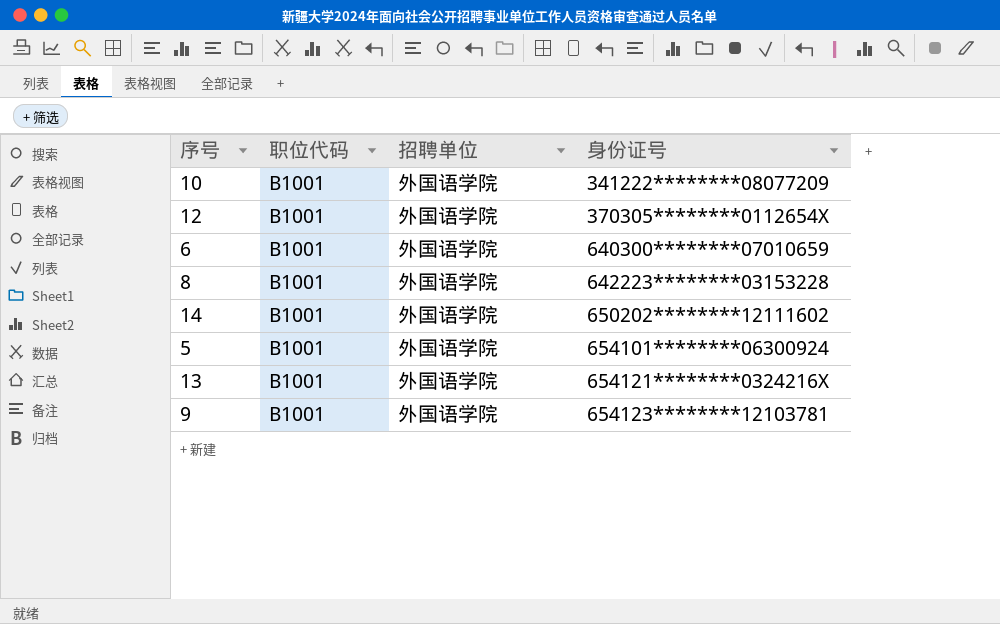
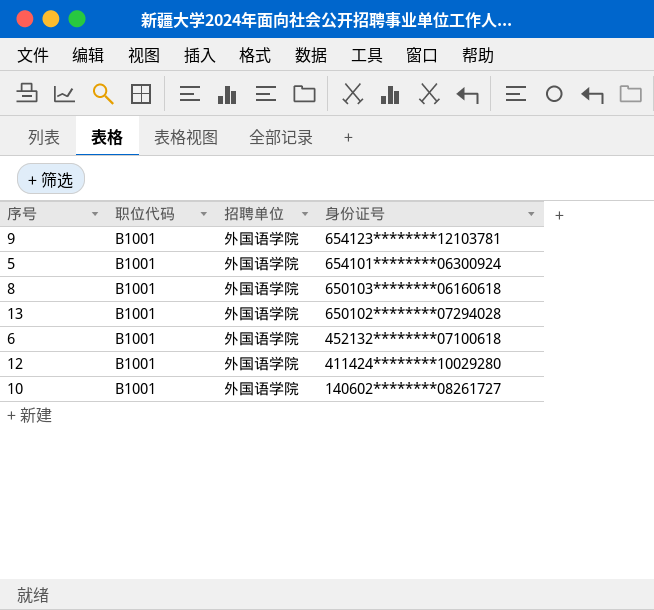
row order: 身份证号 ascending -> 身份证号 descending
row 14: B1001 | 外国语学院 | 650202********12111602 -> none
8 | 身份证号: 642223********03153228 -> 650103********06160618
13 | 身份证号: 654121********0324216X -> 650102********07294028
6 | 身份证号: 640300********07010659 -> 452132********07100618
12 | 身份证号: 370305********0112654X -> 411424********10029280
10 | 身份证号: 341222********08077209 -> 140602********08261727

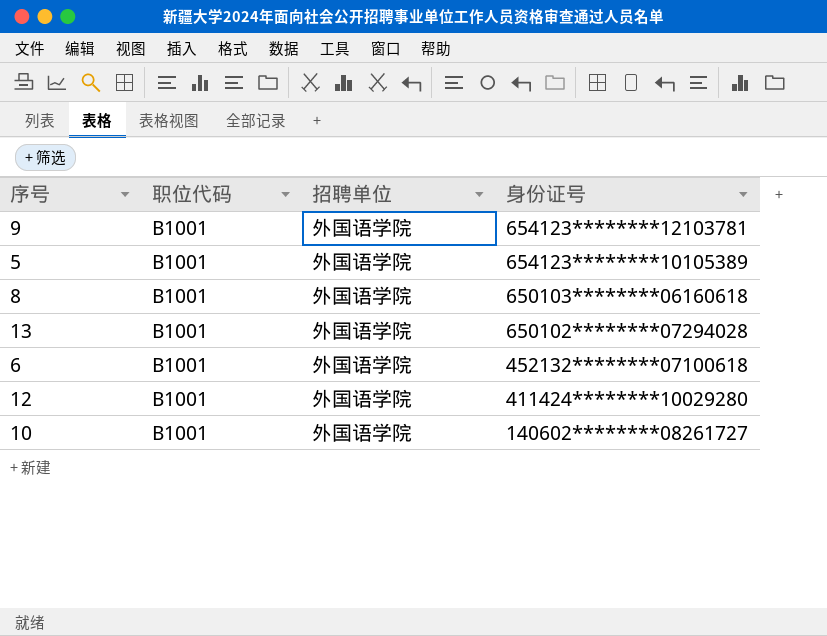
5 | 身份证号: 654101********06300924 -> 654123********10105389

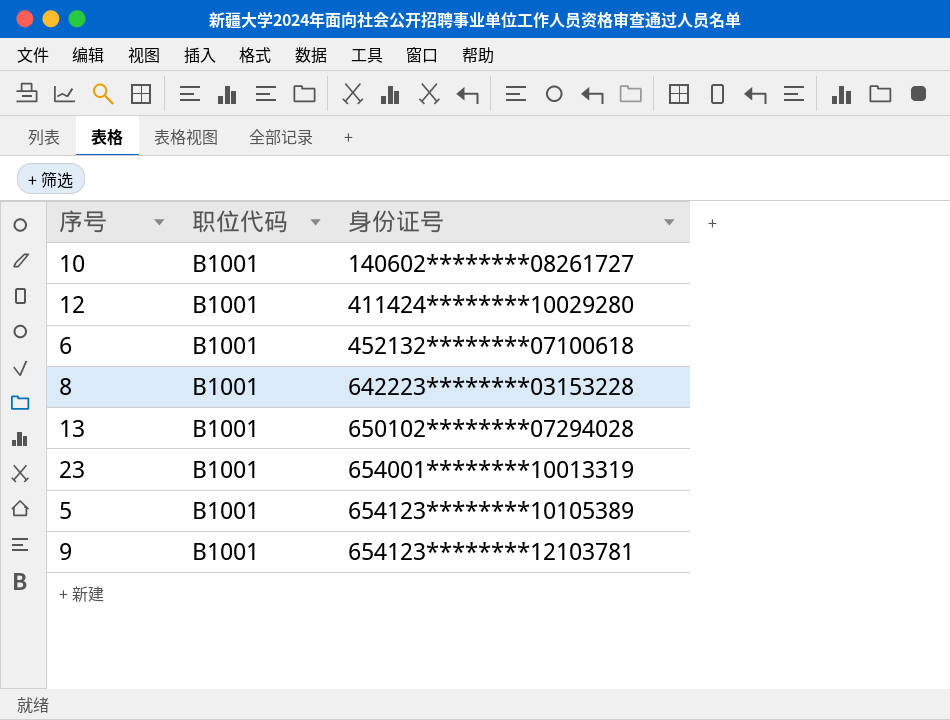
row order: 身份证号 descending -> 身份证号 ascending
column 招聘单位 | position: 3 -> none
8 | 身份证号: 650103********06160618 -> 642223********03153228
row 23: none -> B1001 | 654001********10013319

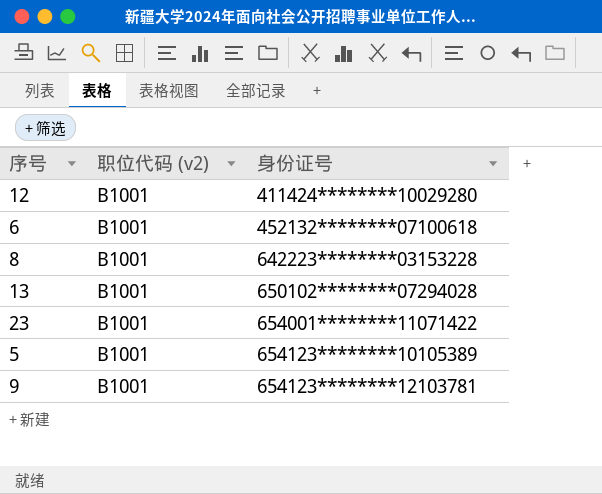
column name: 职位代码 -> 职位代码 (v2)
row 10: B1001 | 140602********08261727 -> none
23 | 身份证号: 654001********10013319 -> 654001********11071422

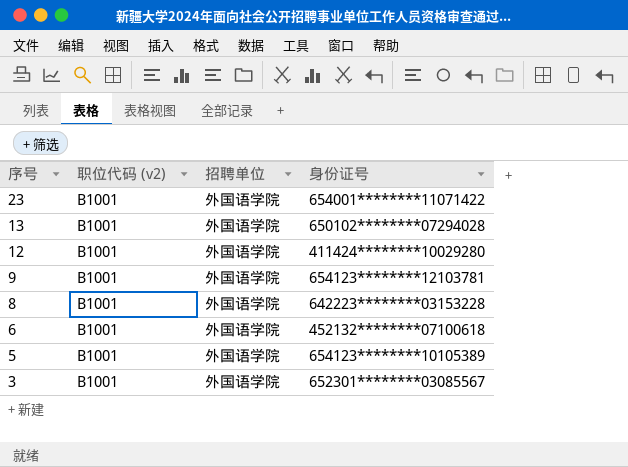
row order: 身份证号 ascending -> 序号 descending
column 招聘单位 | position: none -> 3
row 3: none -> B1001 | 外国语学院 | 652301********03085567

